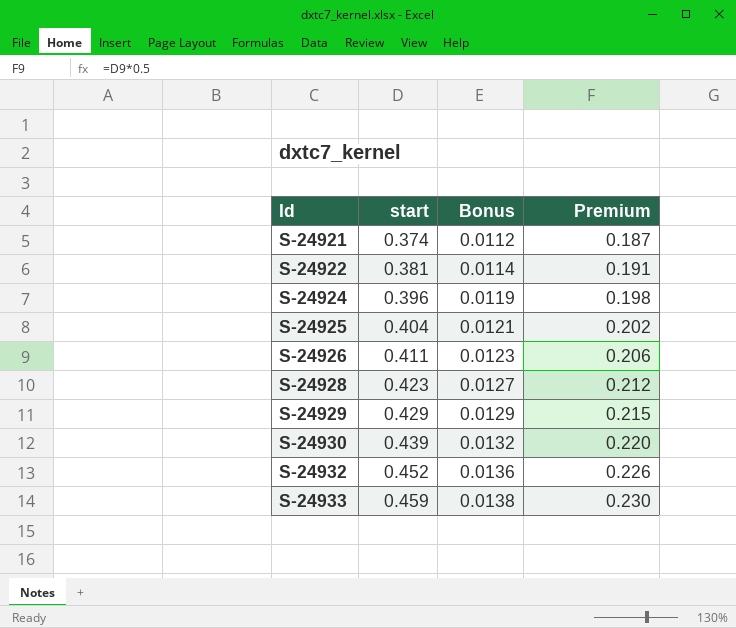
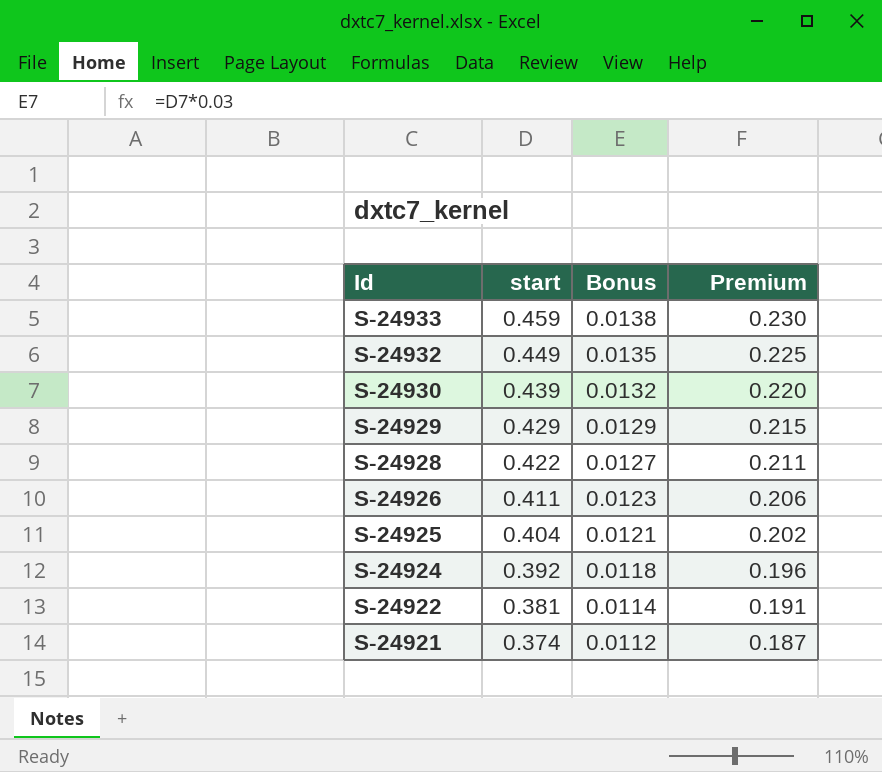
row order: Id ascending -> Id descending
S-24932 | start: 0.452 -> 0.449
S-24932 | Bonus: 0.0136 -> 0.0135
S-24932 | Premium: 0.226 -> 0.225
S-24928 | start: 0.423 -> 0.422
S-24928 | Premium: 0.212 -> 0.211
S-24924 | start: 0.396 -> 0.392
S-24924 | Bonus: 0.0119 -> 0.0118
S-24924 | Premium: 0.198 -> 0.196

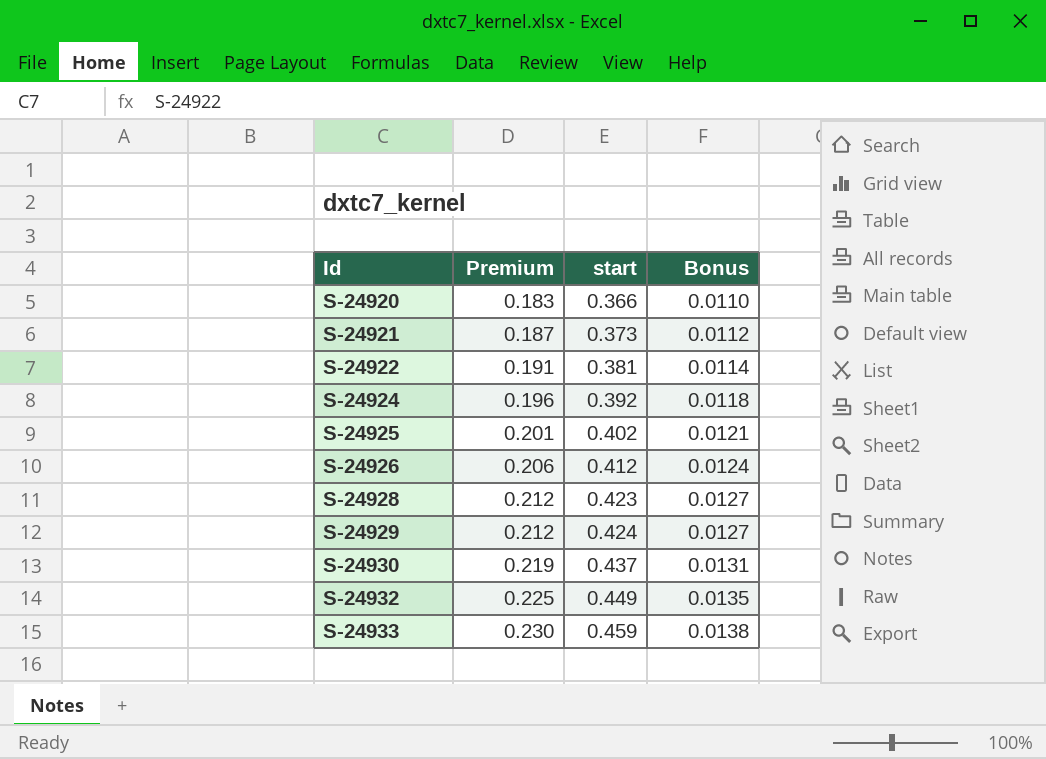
row order: Id descending -> Id ascending
column Premium | position: 4 -> 2
row S-24920: none -> 0.183 | 0.366 | 0.0110
S-24921 | start: 0.374 -> 0.373
S-24925 | Premium: 0.202 -> 0.201
S-24925 | start: 0.404 -> 0.402
S-24926 | start: 0.411 -> 0.412
S-24926 | Bonus: 0.0123 -> 0.0124
S-24928 | Premium: 0.211 -> 0.212
S-24928 | start: 0.422 -> 0.423
S-24929 | Premium: 0.215 -> 0.212
S-24929 | start: 0.429 -> 0.424
S-24929 | Bonus: 0.0129 -> 0.0127
S-24930 | Premium: 0.220 -> 0.219
S-24930 | start: 0.439 -> 0.437
S-24930 | Bonus: 0.0132 -> 0.0131

